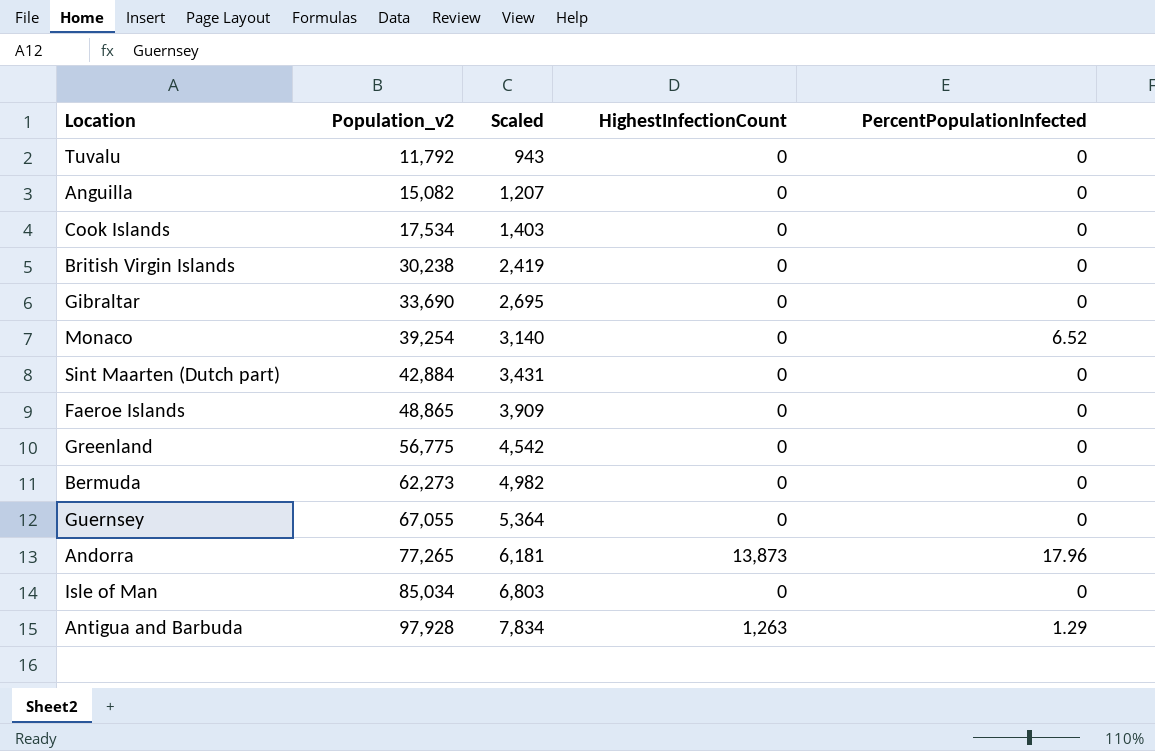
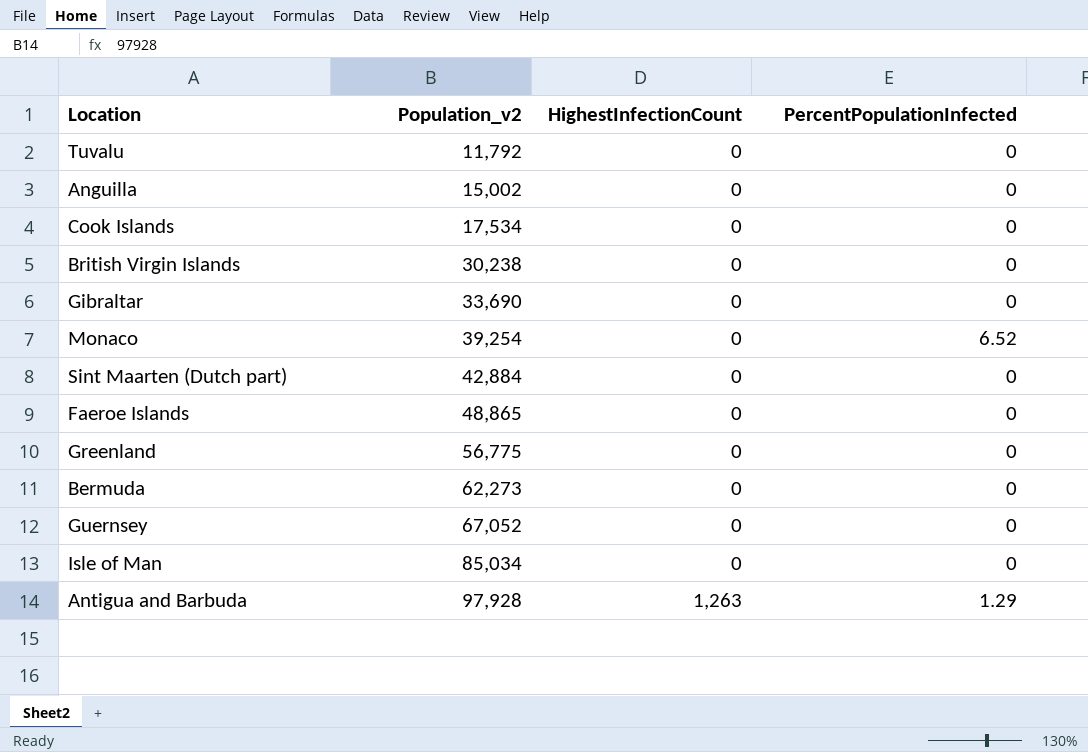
column Scaled | formula: [Population_v2] * 0.08 -> none
row Andorra: 77,265 | 6,181 | 13,873 | 17.96 -> none
Anguilla | Population_v2: 15,082 -> 15,002
Guernsey | Population_v2: 67,055 -> 67,052

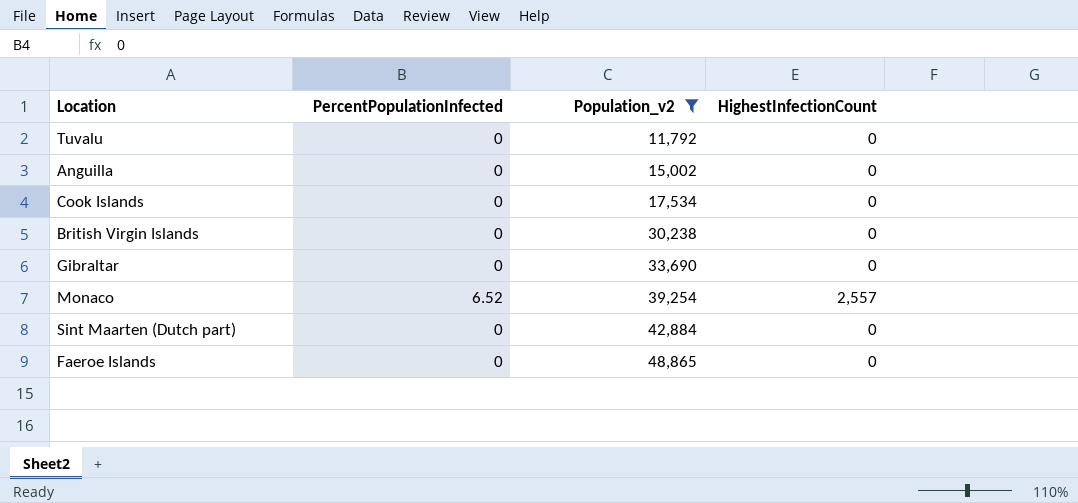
filter: none -> Population_v2 <= 48,865
column PercentPopulationInfected | position: 4 -> 2
Monaco | HighestInfectionCount: 0 -> 2,557

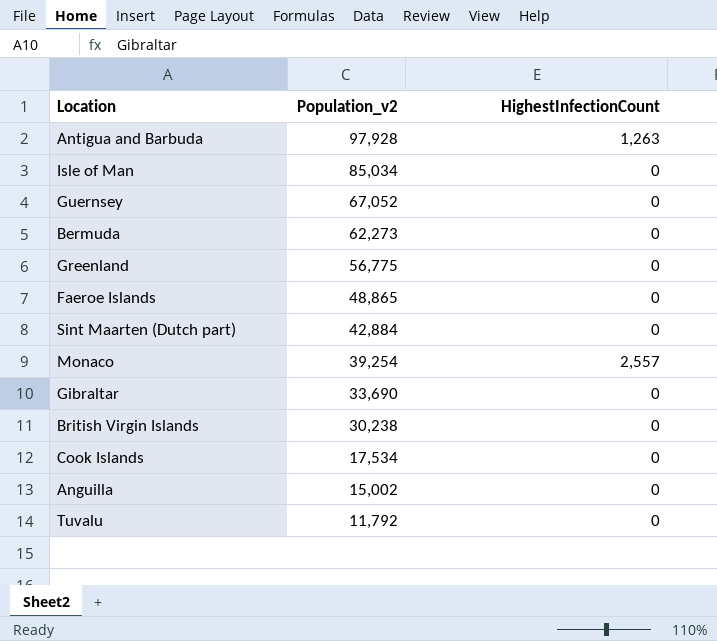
filter: Population_v2 <= 48,865 -> none
row order: Population_v2 ascending -> Population_v2 descending
column PercentPopulationInfected | position: 2 -> none

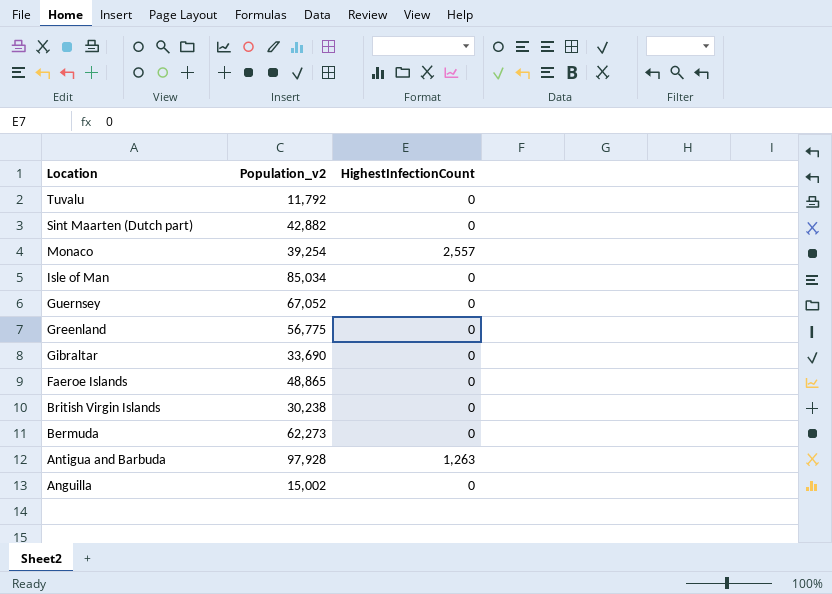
row order: Population_v2 descending -> Location descending
row Cook Islands: 17,534 | 0 -> none
Sint Maarten (Dutch part) | Population_v2: 42,884 -> 42,882

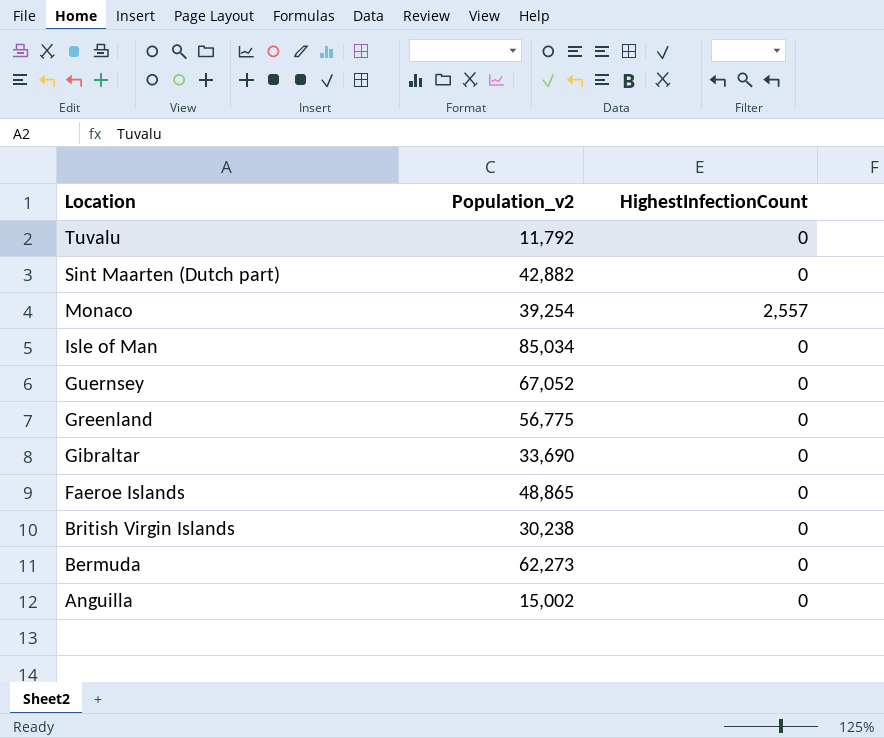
row Antigua and Barbuda: 97,928 | 1,263 -> none

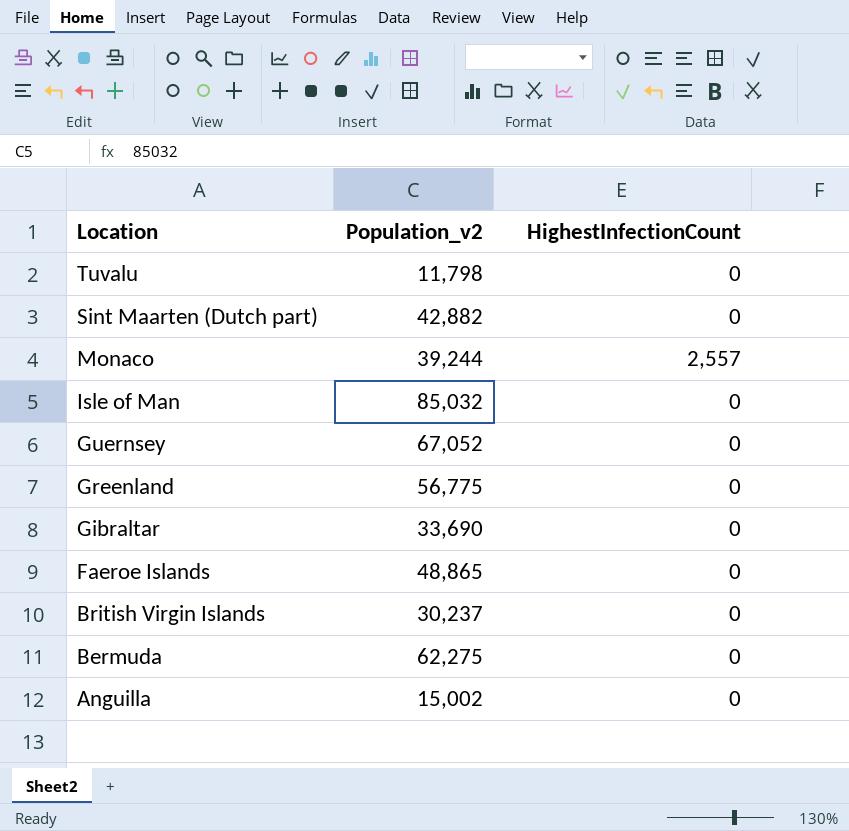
Tuvalu | Population_v2: 11,792 -> 11,798
Monaco | Population_v2: 39,254 -> 39,244
Isle of Man | Population_v2: 85,034 -> 85,032
British Virgin Islands | Population_v2: 30,238 -> 30,237
Bermuda | Population_v2: 62,273 -> 62,275

